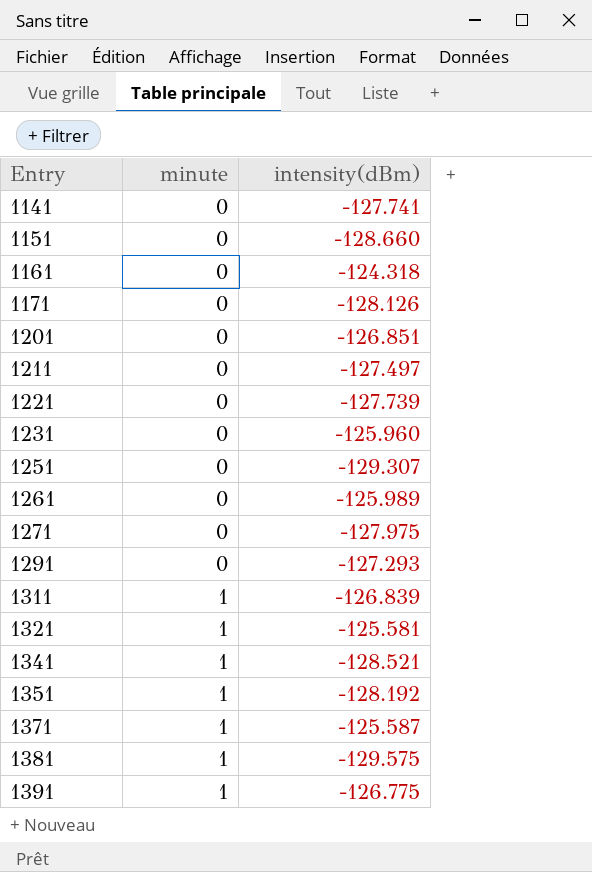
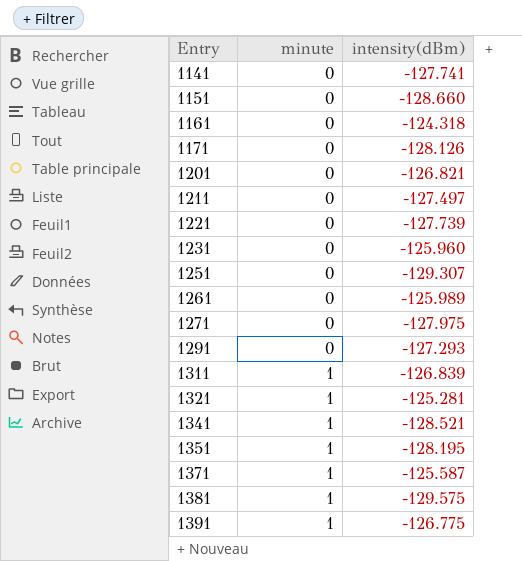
1201 | intensity(dBm): -126.851 -> -126.821
1321 | intensity(dBm): -125.581 -> -125.281
1351 | intensity(dBm): -128.192 -> -128.195

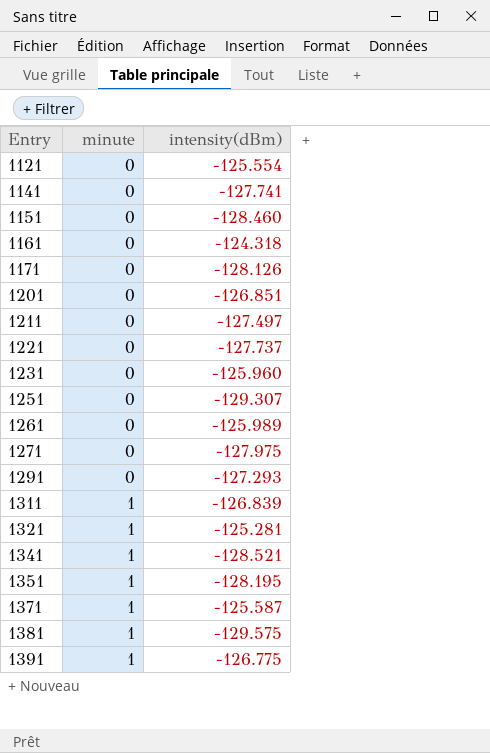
row 1121: none -> 0 | -125.554
1151 | intensity(dBm): -128.660 -> -128.460
1201 | intensity(dBm): -126.821 -> -126.851
1221 | intensity(dBm): -127.739 -> -127.737

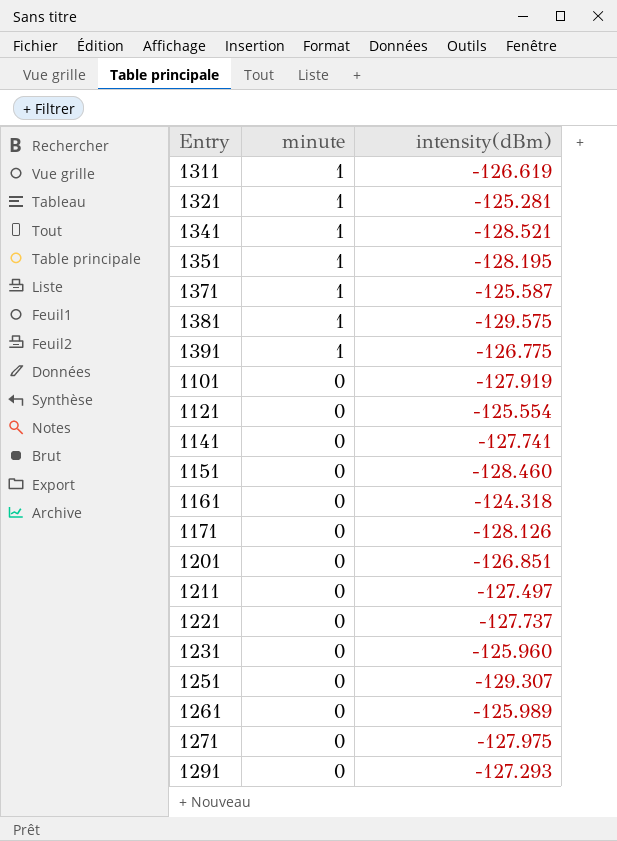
row order: Entry ascending -> minute descending
1311 | intensity(dBm): -126.839 -> -126.619
row 1101: none -> 0 | -127.919

